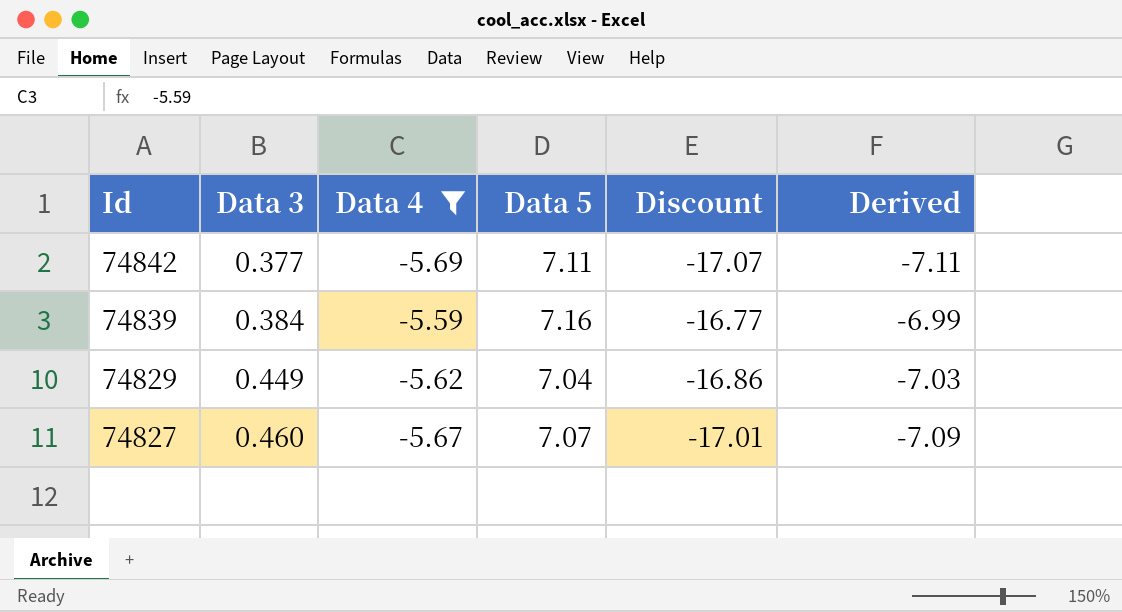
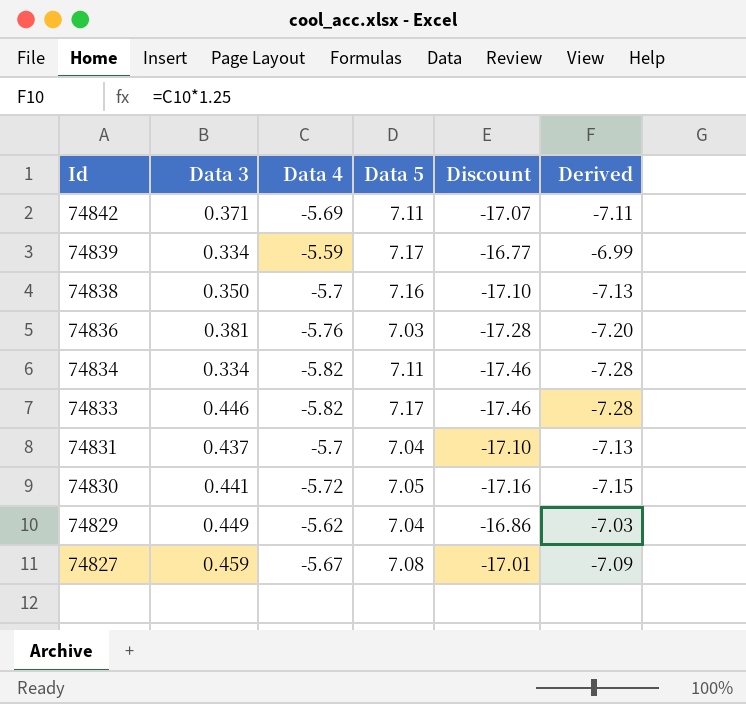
filter: Data 4 >= -5.69 -> none
74842 | Data 3: 0.377 -> 0.371
74839 | Data 3: 0.384 -> 0.334
74839 | Data 5: 7.16 -> 7.17
74827 | Data 3: 0.460 -> 0.459
74827 | Data 5: 7.07 -> 7.08

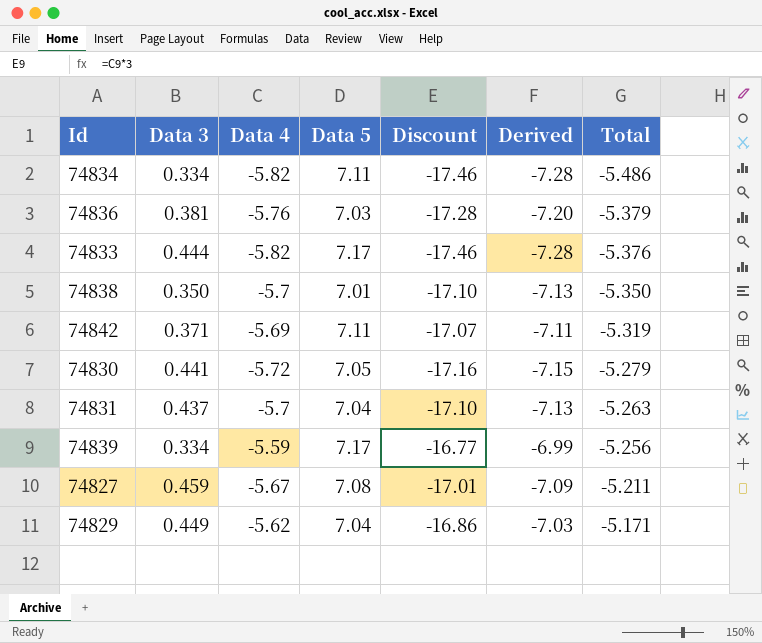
row order: Id descending -> Total ascending
column Total | formula: none -> [Data 3] + [Data 4]
74833 | Data 3: 0.446 -> 0.444
74838 | Data 5: 7.16 -> 7.01

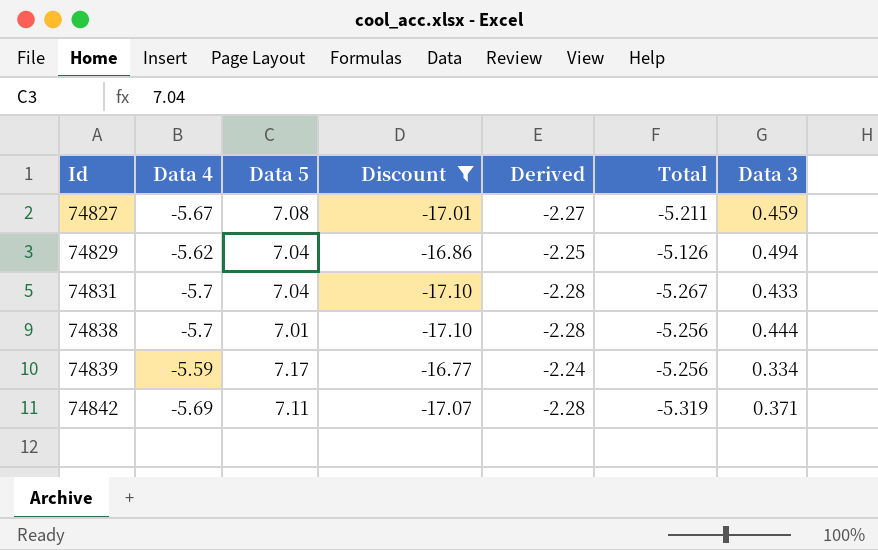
filter: none -> Discount >= -17.10
row order: Total ascending -> Id ascending
column Derived | formula: [Data 4] * 1.25 -> [Data 4] * 0.4
column Data 3 | position: 2 -> 7
74829 | Total: -5.171 -> -5.126
74829 | Data 3: 0.449 -> 0.494
74831 | Total: -5.263 -> -5.267
74831 | Data 3: 0.437 -> 0.433
74838 | Total: -5.350 -> -5.256
74838 | Data 3: 0.350 -> 0.444

